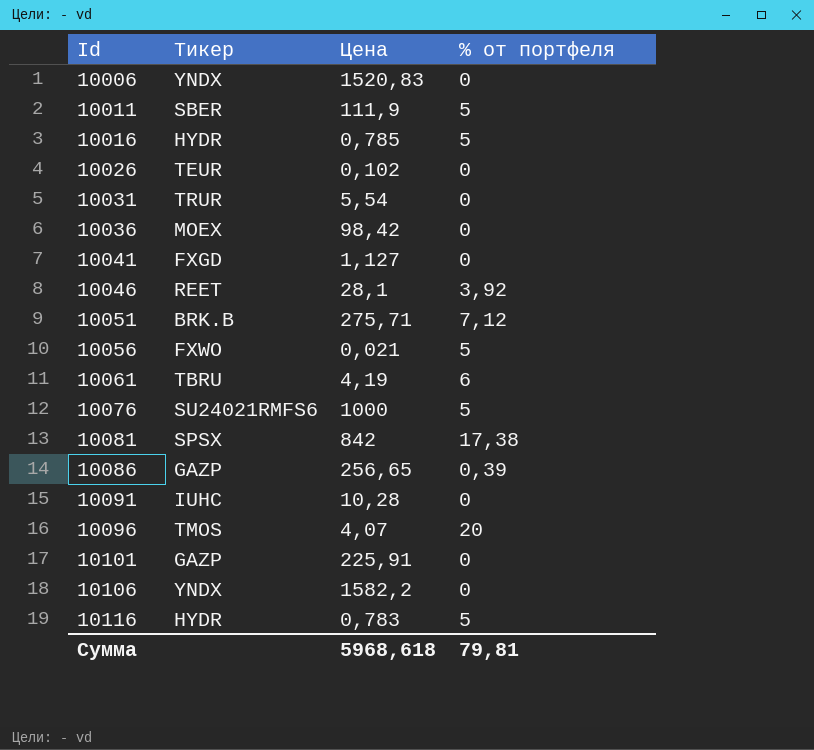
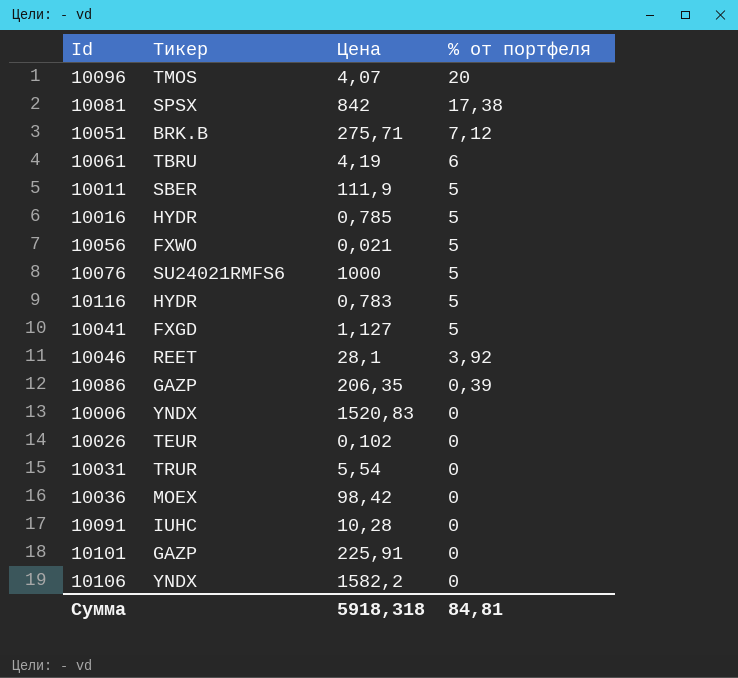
row order: Id ascending -> % от портфеля descending
10041 | % от портфеля: 0 -> 5
10086 | Цена: 256,65 -> 206,35
Сумма | Цена: 5968,618 -> 5918,318
Сумма | % от портфеля: 79,81 -> 84,81

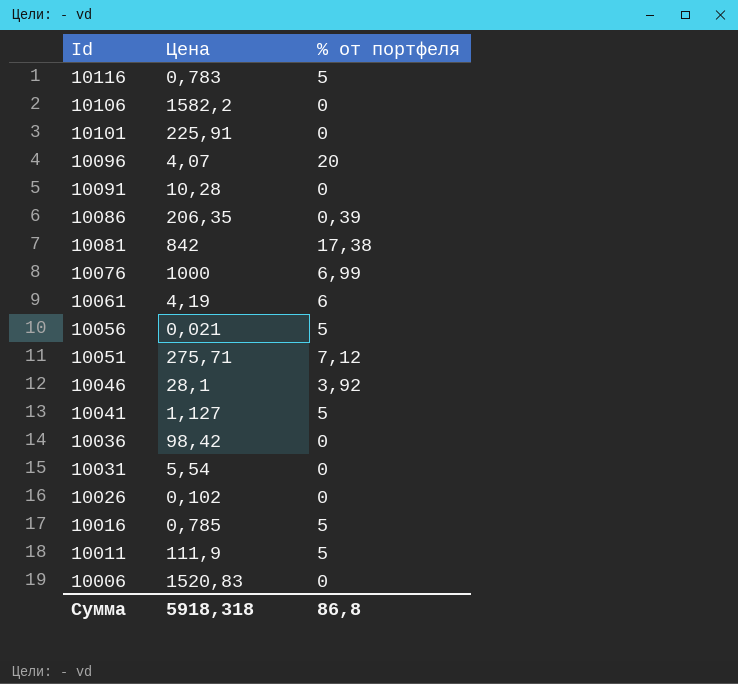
row order: % от портфеля descending -> Id descending
column Тикер | position: 2 -> none
10076 | % от портфеля: 5 -> 6,99
Сумма | % от портфеля: 84,81 -> 86,8

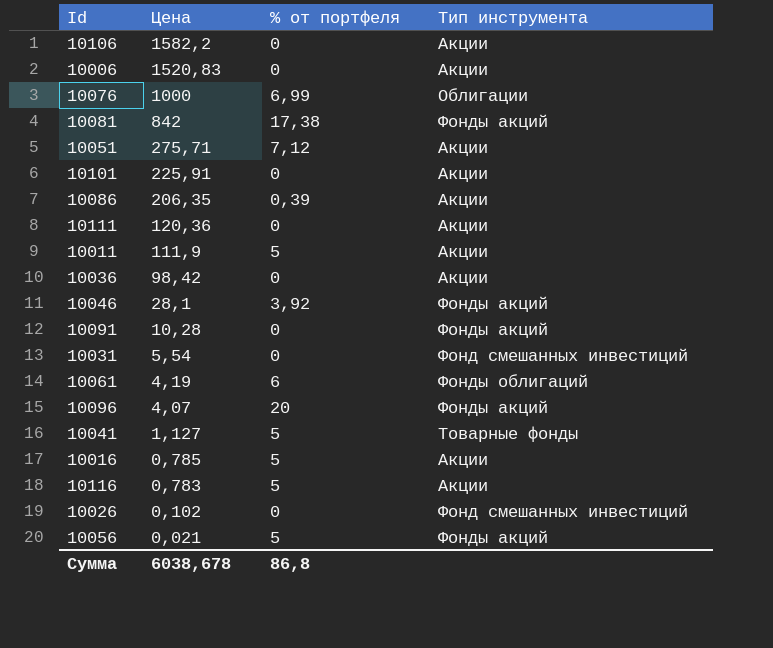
row order: Id descending -> Цена descending
column Тип инструмента | position: none -> 4
row 10111: none -> 120,36 | 0 | Акции
Сумма | Цена: 5918,318 -> 6038,678

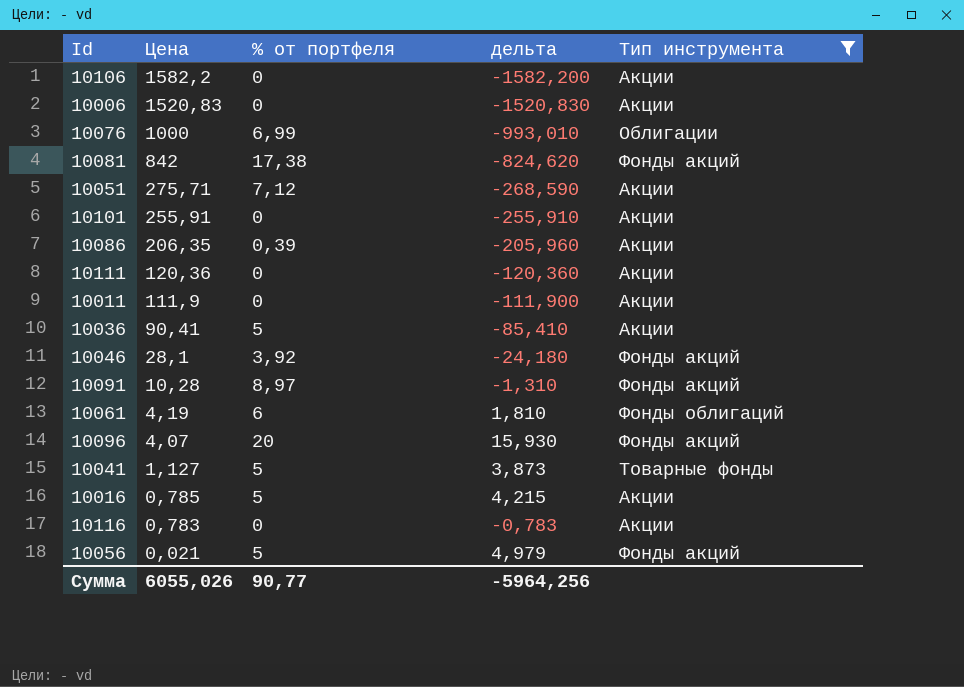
filter: none -> Тип инструмента != Фонд смешанных инвестиций
column дельта | formula: none -> [% от портфеля] - [Цена]
10101 | Цена: 225,91 -> 255,91
10011 | % от портфеля: 5 -> 0
10036 | Цена: 98,42 -> 90,41
10036 | % от портфеля: 0 -> 5
10091 | % от портфеля: 0 -> 8,97
10116 | % от портфеля: 5 -> 0
Сумма | Цена: 6038,678 -> 6055,026
Сумма | % от портфеля: 86,8 -> 90,77

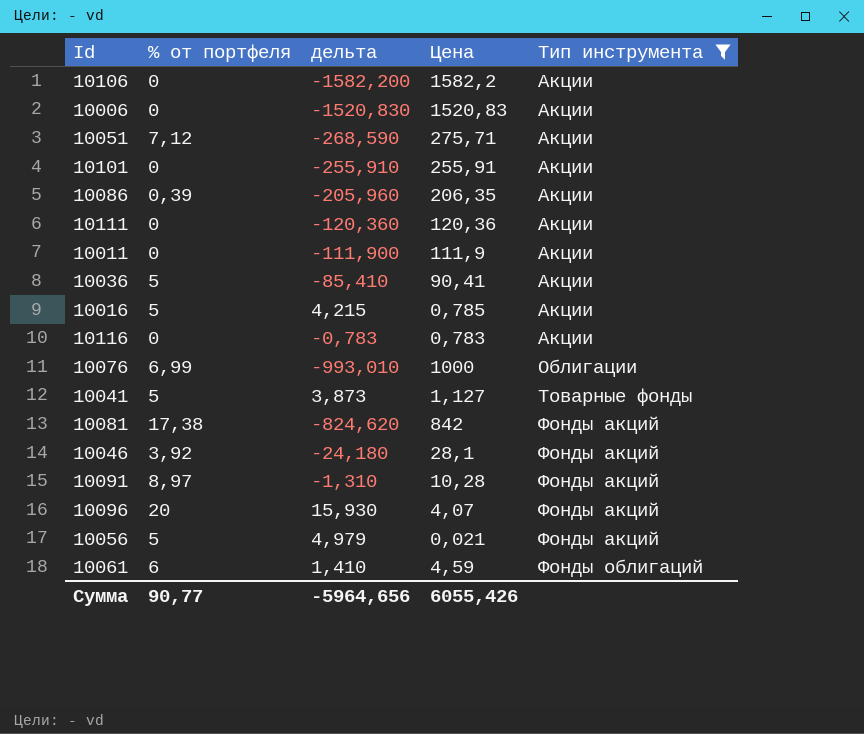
row order: Цена descending -> Тип инструмента ascending
column Цена | position: 2 -> 4
10061 | дельта: 1,810 -> 1,410
10061 | Цена: 4,19 -> 4,59
Сумма | дельта: -5964,256 -> -5964,656
Сумма | Цена: 6055,026 -> 6055,426

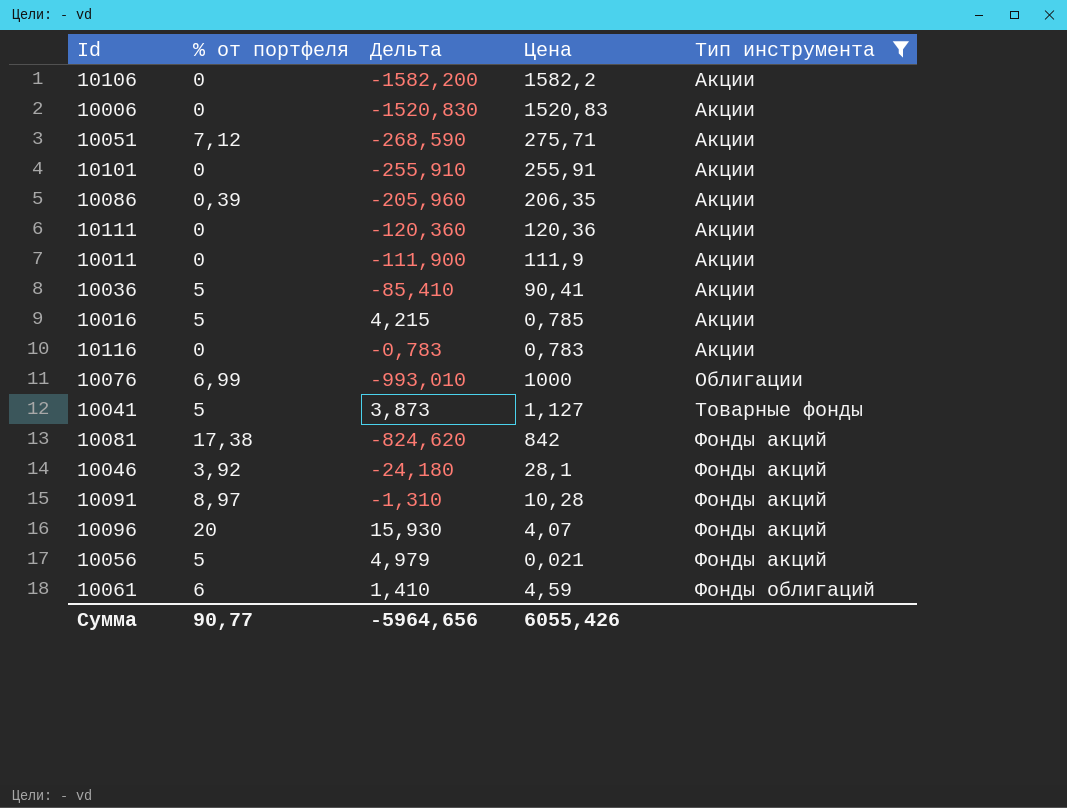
column name: дельта -> Дельта

